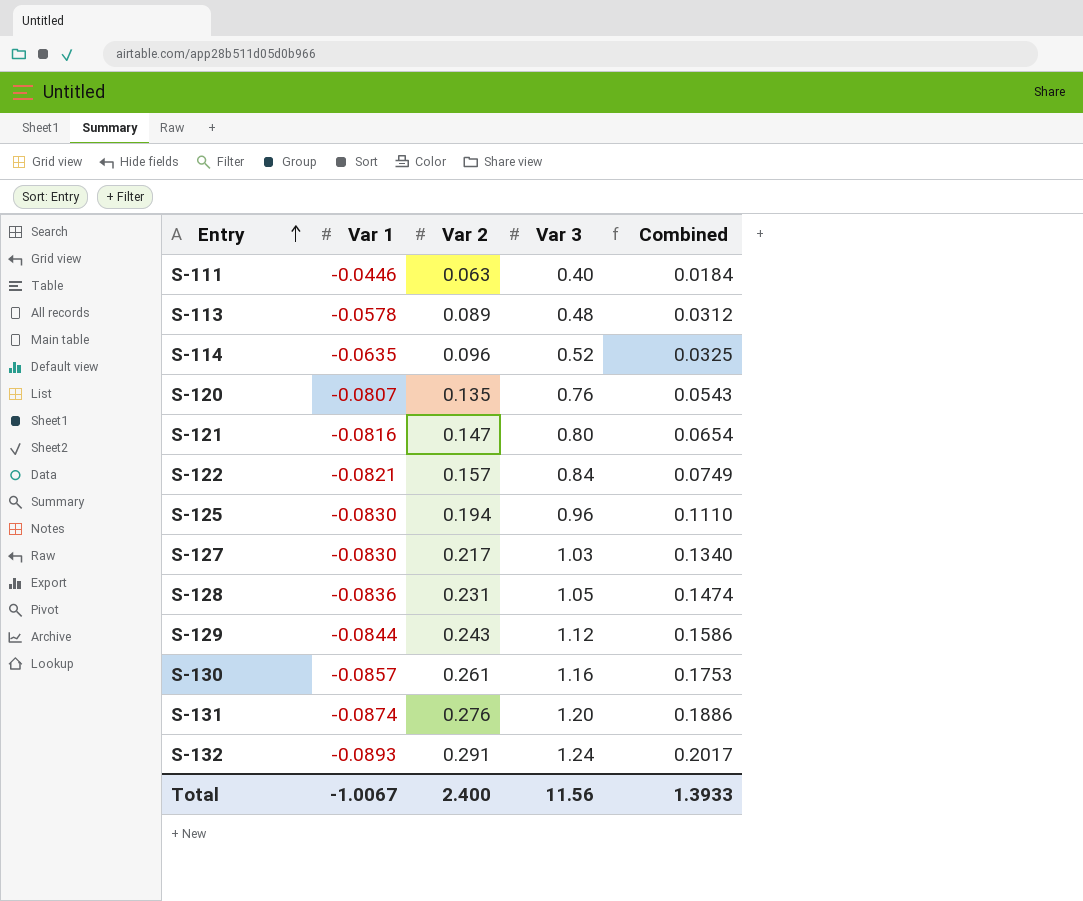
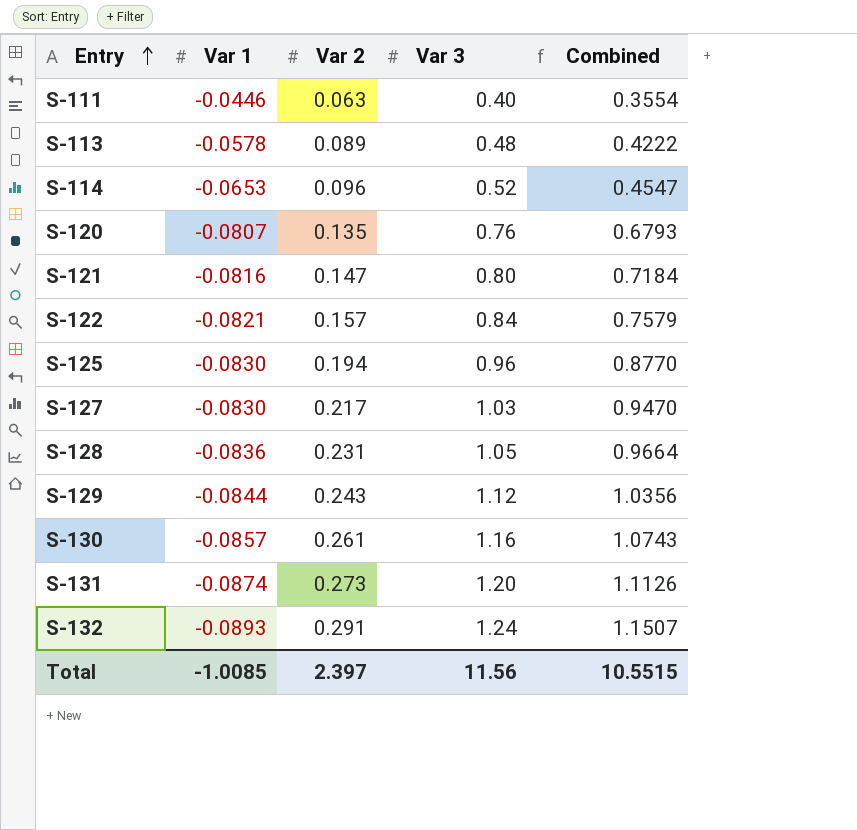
column Combined | formula: [Var 1] + [Var 2] -> [Var 1] + [Var 3]
S-114 | Var 1: -0.0635 -> -0.0653
S-131 | Var 2: 0.276 -> 0.273
Total | Var 1: -1.0067 -> -1.0085
Total | Var 2: 2.400 -> 2.397
Total | Combined: 1.3933 -> 10.5515

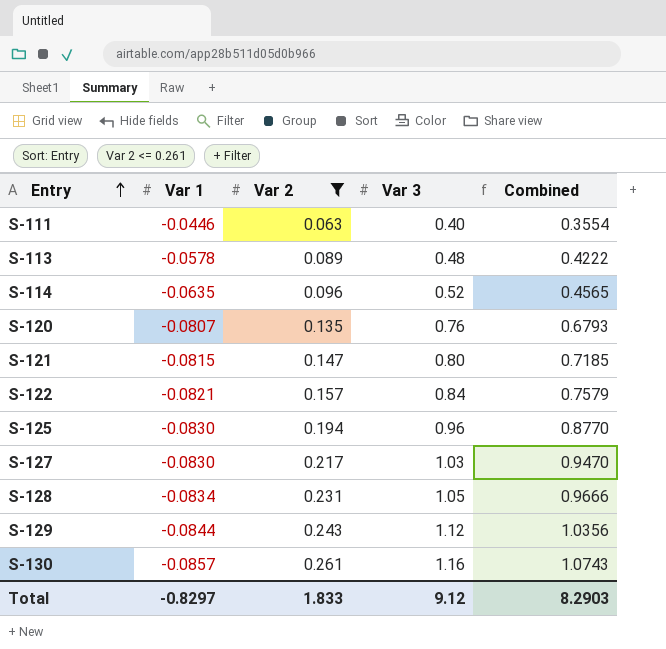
filter: none -> Var 2 <= 0.261
S-114 | Var 1: -0.0653 -> -0.0635
S-114 | Combined: 0.4547 -> 0.4565
S-121 | Var 1: -0.0816 -> -0.0815
S-121 | Combined: 0.7184 -> 0.7185
S-128 | Var 1: -0.0836 -> -0.0834
S-128 | Combined: 0.9664 -> 0.9666
Total | Var 1: -1.0085 -> -0.8297
Total | Var 2: 2.397 -> 1.833
Total | Var 3: 11.56 -> 9.12
Total | Combined: 10.5515 -> 8.2903

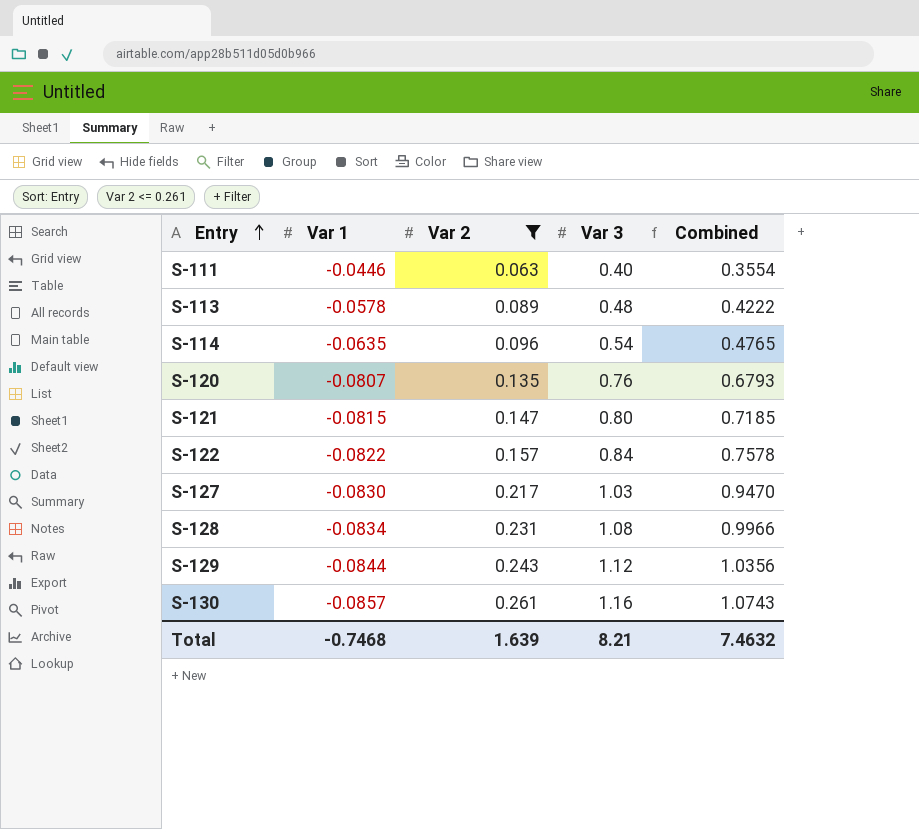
row S-125: -0.0830 | 0.194 | 0.96 | 0.8770 -> none
S-114 | Var 3: 0.52 -> 0.54
S-114 | Combined: 0.4565 -> 0.4765
S-122 | Var 1: -0.0821 -> -0.0822
S-122 | Combined: 0.7579 -> 0.7578
S-128 | Var 3: 1.05 -> 1.08
S-128 | Combined: 0.9666 -> 0.9966
Total | Var 1: -0.8297 -> -0.7468
Total | Var 2: 1.833 -> 1.639
Total | Var 3: 9.12 -> 8.21
Total | Combined: 8.2903 -> 7.4632

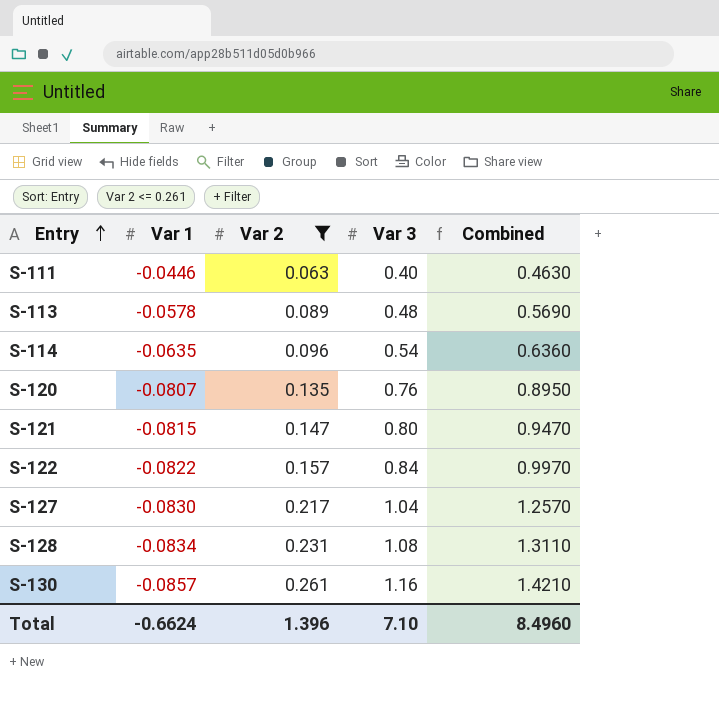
column Combined | formula: [Var 1] + [Var 3] -> [Var 2] + [Var 3]
row S-129: -0.0844 | 0.243 | 1.12 | 1.0356 -> none
S-127 | Var 3: 1.03 -> 1.04
Total | Var 1: -0.7468 -> -0.6624
Total | Var 2: 1.639 -> 1.396
Total | Var 3: 8.21 -> 7.10
Total | Combined: 7.4632 -> 8.4960

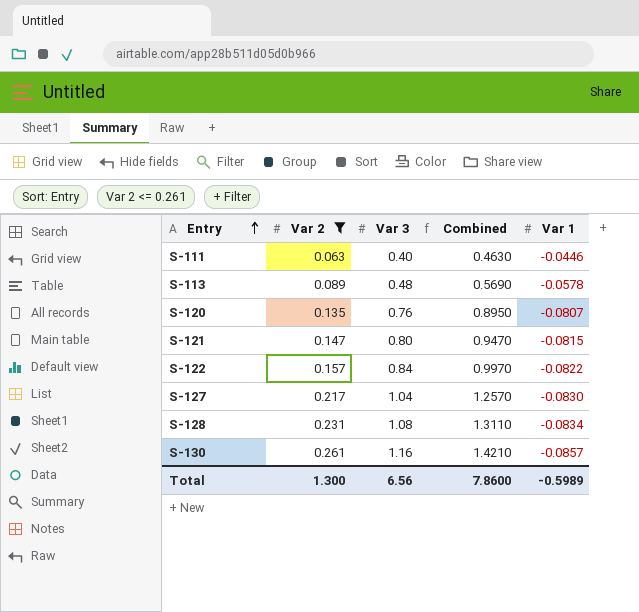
column Var 1 | position: 2 -> 5
row S-114: -0.0635 | 0.096 | 0.54 | 0.6360 -> none
Total | Var 2: 1.396 -> 1.300
Total | Var 3: 7.10 -> 6.56
Total | Combined: 8.4960 -> 7.8600
Total | Var 1: -0.6624 -> -0.5989

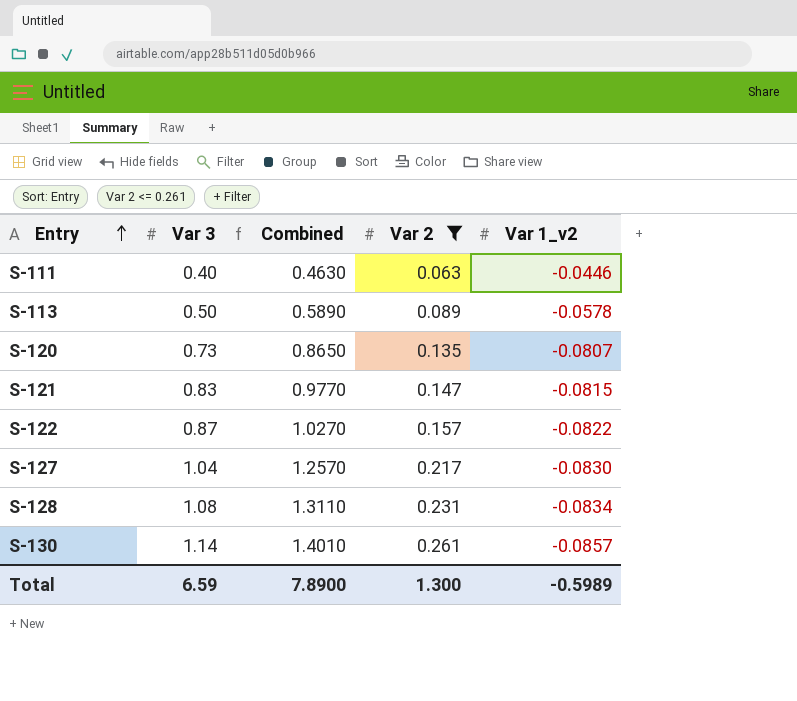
column Var 2 | position: 2 -> 4
column name: Var 1 -> Var 1_v2
S-113 | Var 3: 0.48 -> 0.50
S-113 | Combined: 0.5690 -> 0.5890
S-120 | Var 3: 0.76 -> 0.73
S-120 | Combined: 0.8950 -> 0.8650
S-121 | Var 3: 0.80 -> 0.83
S-121 | Combined: 0.9470 -> 0.9770
S-122 | Var 3: 0.84 -> 0.87
S-122 | Combined: 0.9970 -> 1.0270
S-130 | Var 3: 1.16 -> 1.14
S-130 | Combined: 1.4210 -> 1.4010
Total | Var 3: 6.56 -> 6.59
Total | Combined: 7.8600 -> 7.8900

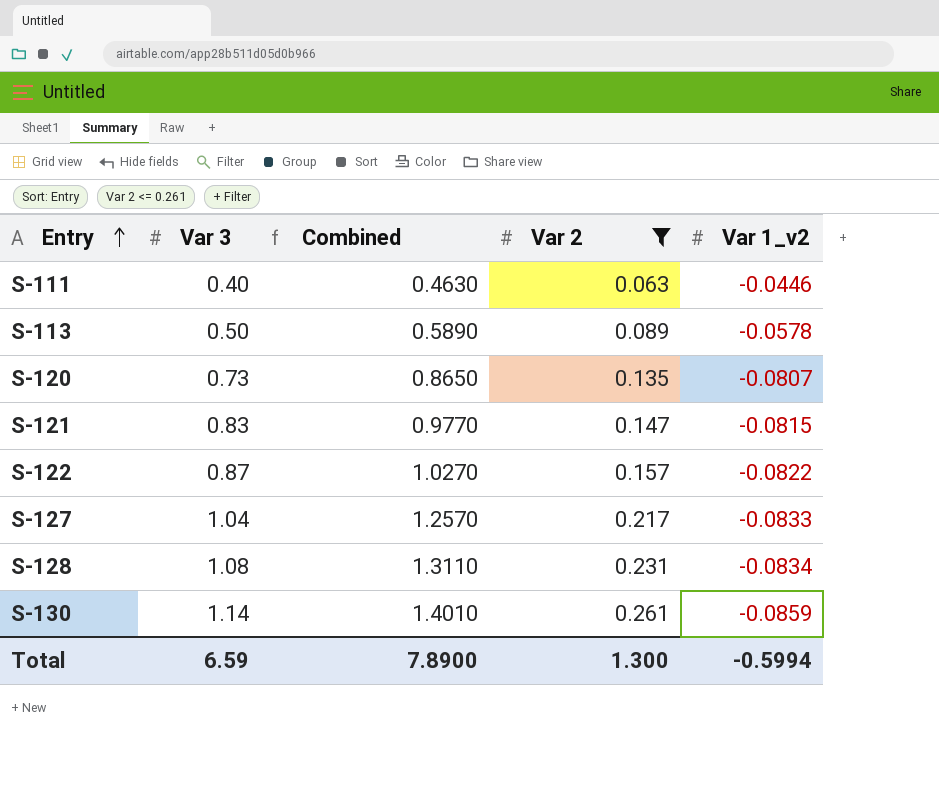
S-127 | Var 1_v2: -0.0830 -> -0.0833
S-130 | Var 1_v2: -0.0857 -> -0.0859
Total | Var 1_v2: -0.5989 -> -0.5994

